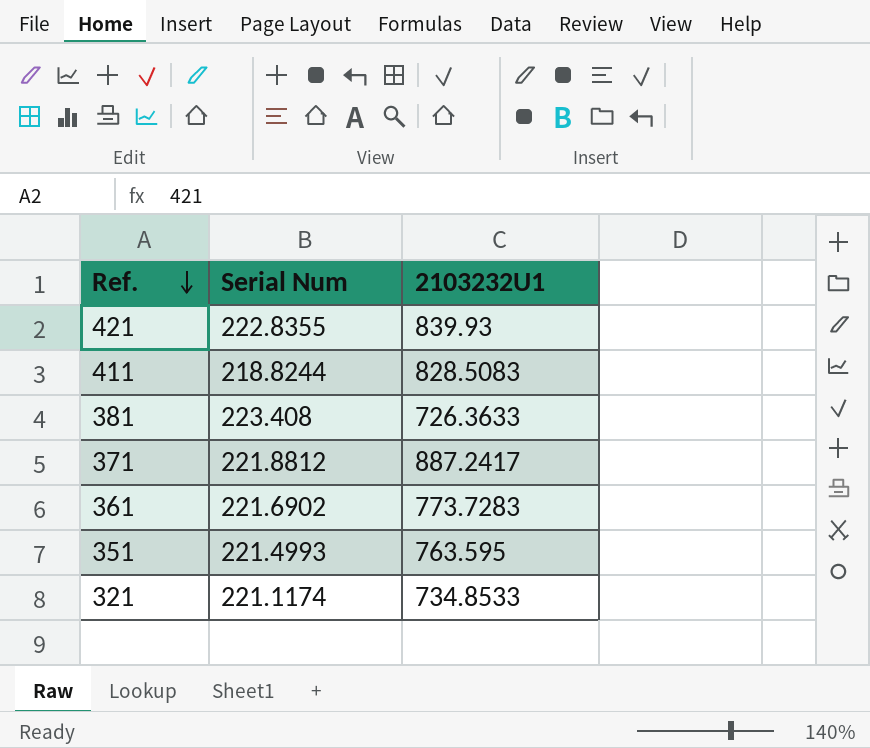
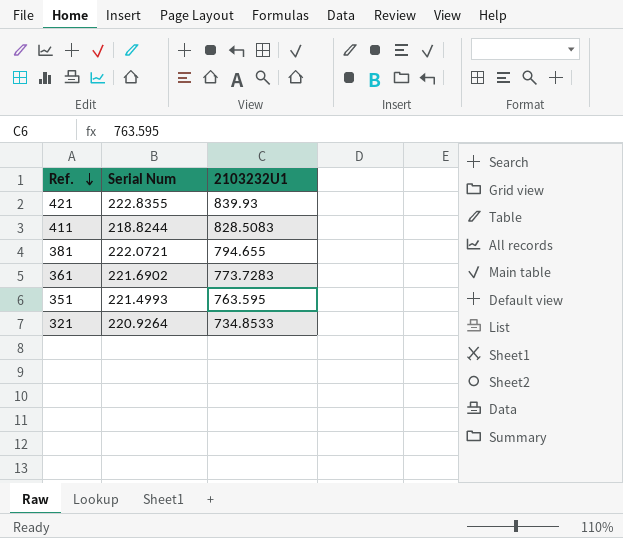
row 371: 221.8812 | 887.2417 -> none
381 | Serial Num: 223.408 -> 222.0721
381 | 2103232U1: 726.3633 -> 794.655
321 | Serial Num: 221.1174 -> 220.9264

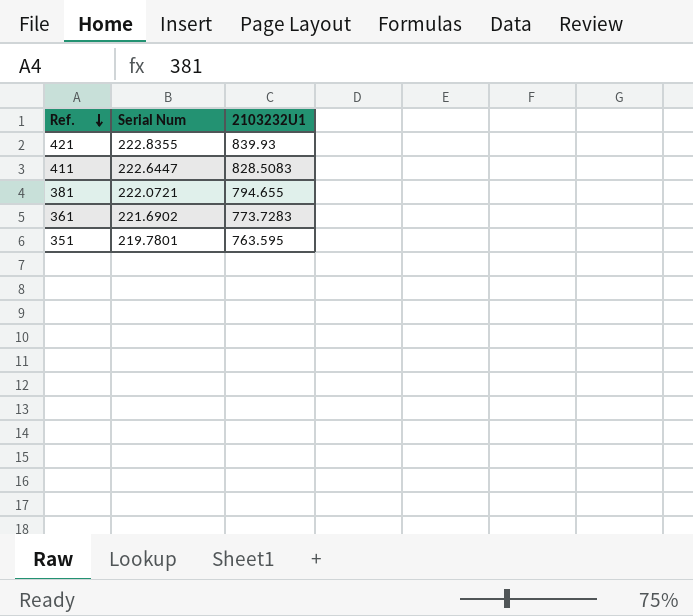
row 321: 220.9264 | 734.8533 -> none
411 | Serial Num: 218.8244 -> 222.6447
351 | Serial Num: 221.4993 -> 219.7801

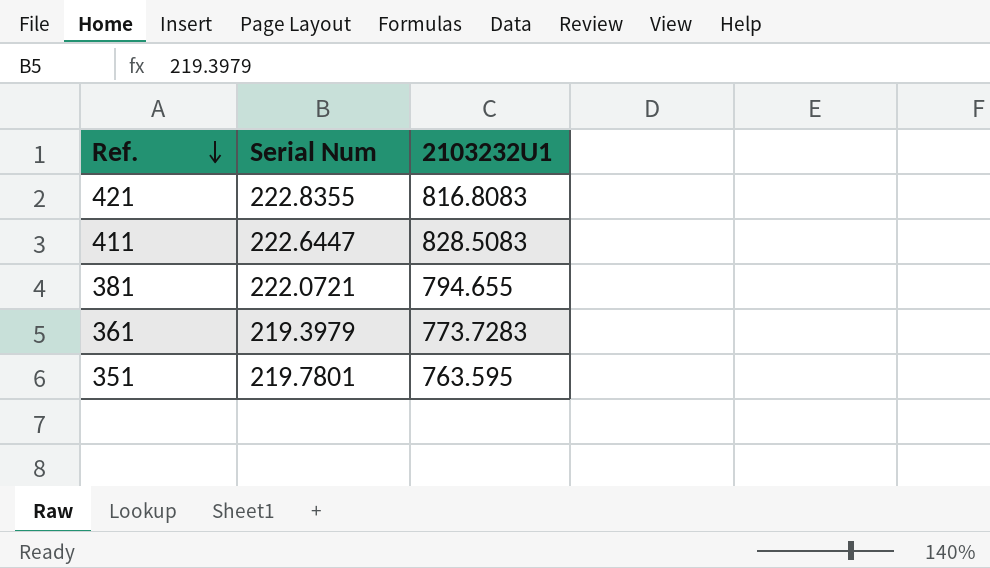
421 | 2103232U1: 839.93 -> 816.8083
361 | Serial Num: 221.6902 -> 219.3979

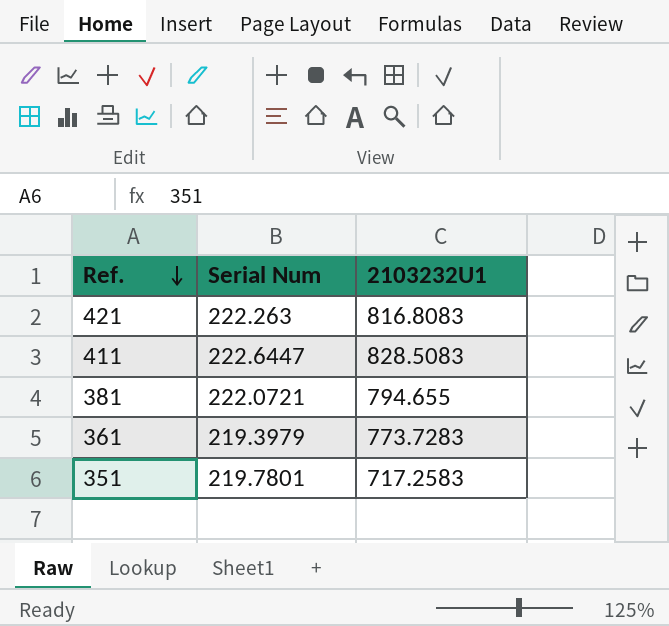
421 | Serial Num: 222.8355 -> 222.263
351 | 2103232U1: 763.595 -> 717.2583

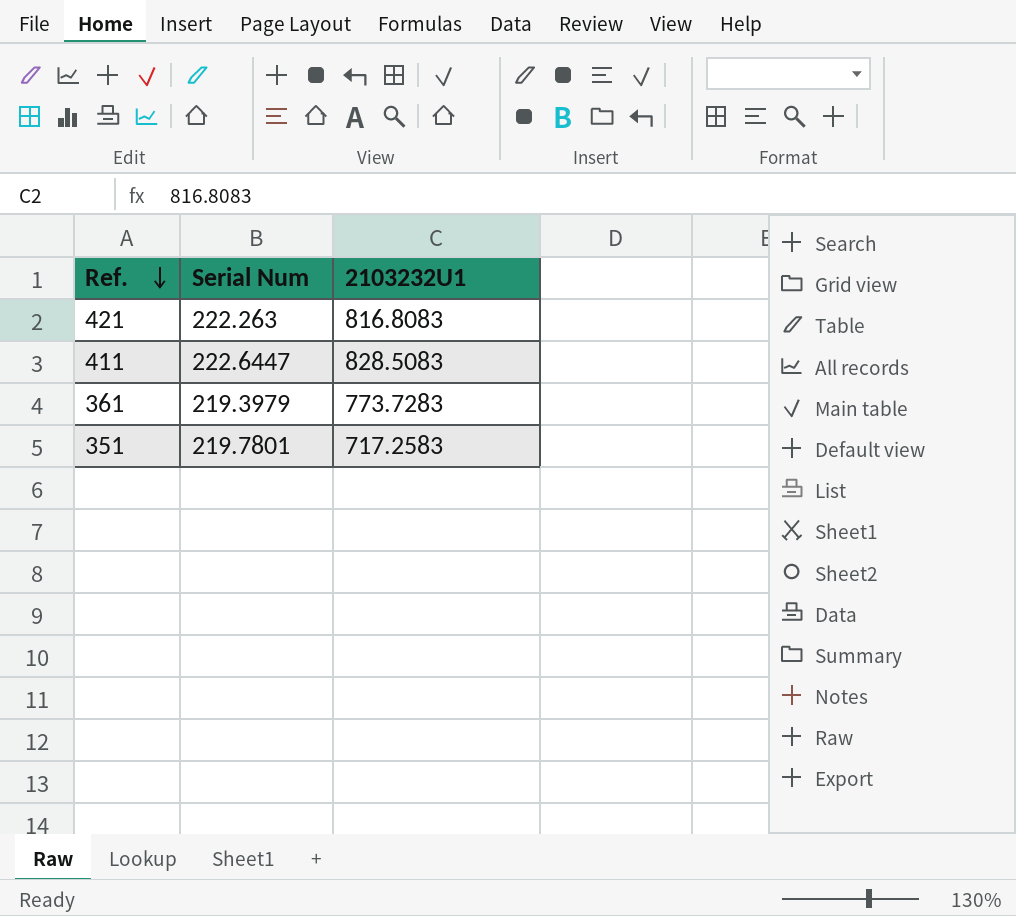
row 381: 222.0721 | 794.655 -> none

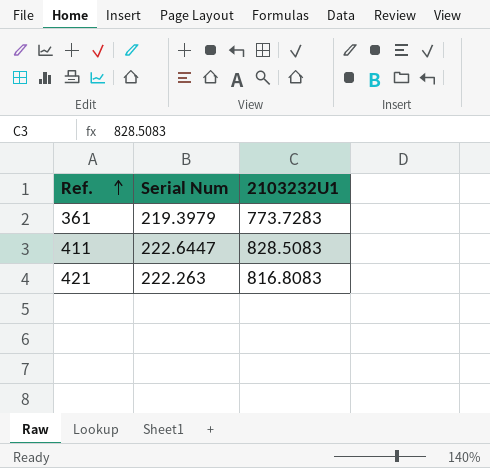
row order: Ref. descending -> Ref. ascending
row 351: 219.7801 | 717.2583 -> none

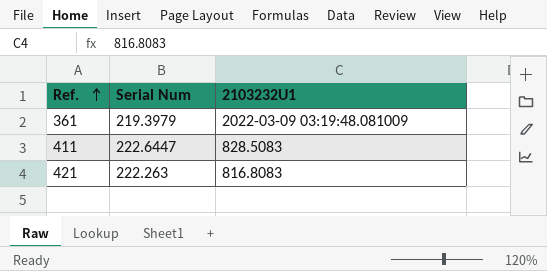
361 | 2103232U1: 773.7283 -> 2022-03-09 03:19:48.081009

